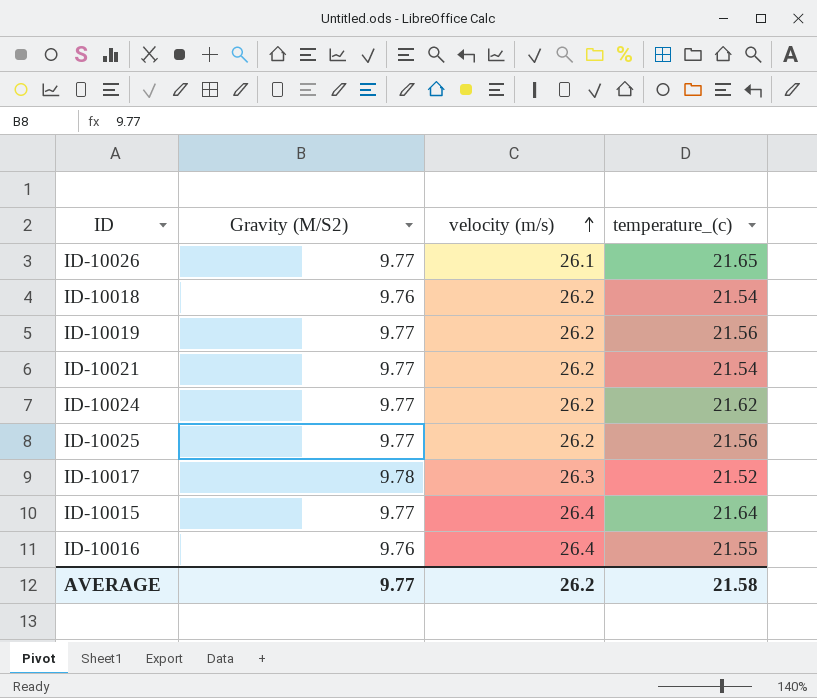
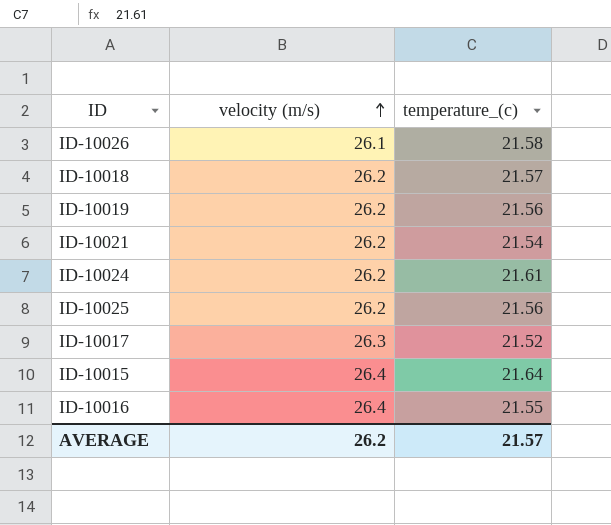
column Gravity (M/S2) | position: 2 -> none
ID-10026 | temperature_(c): 21.65 -> 21.58
ID-10018 | temperature_(c): 21.54 -> 21.57
ID-10024 | temperature_(c): 21.62 -> 21.61
AVERAGE | temperature_(c): 21.58 -> 21.57

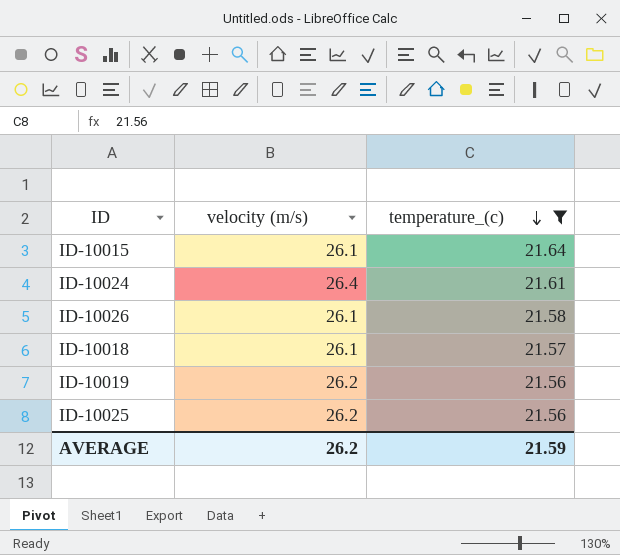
filter: none -> temperature_(c) >= 21.56
row order: velocity (m/s) ascending -> temperature_(c) descending
ID-10015 | velocity (m/s): 26.4 -> 26.1
ID-10024 | velocity (m/s): 26.2 -> 26.4
ID-10018 | velocity (m/s): 26.2 -> 26.1
AVERAGE | temperature_(c): 21.57 -> 21.59

